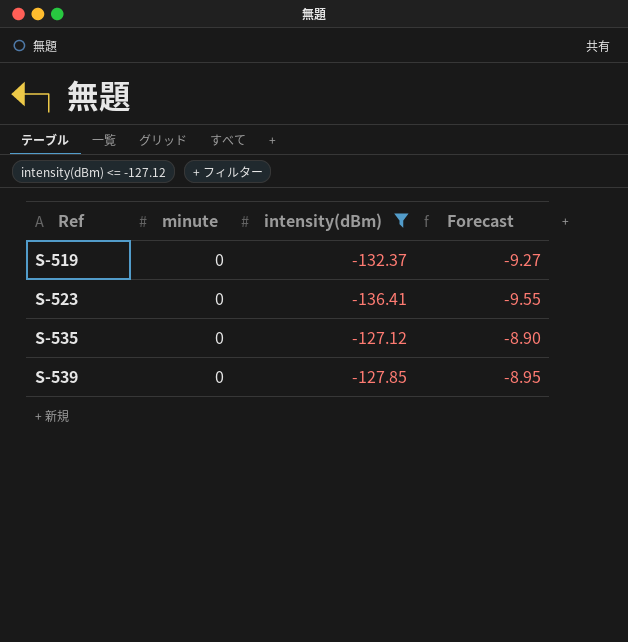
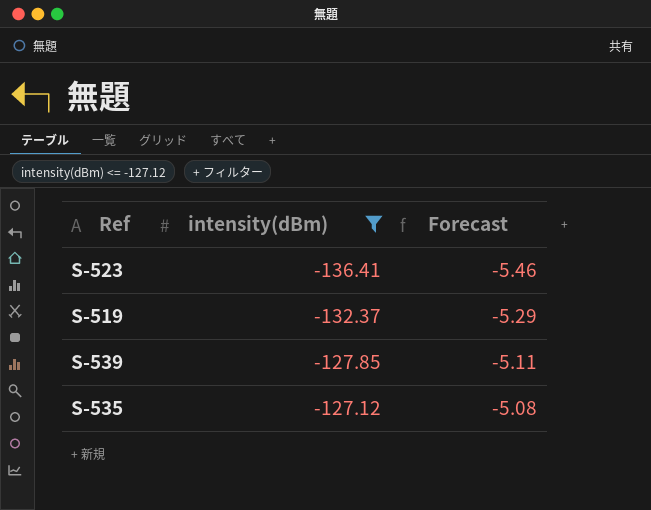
row order: Ref ascending -> intensity(dBm) ascending
column minute | position: 2 -> none
column Forecast | formula: [intensity(dBm)] * 0.07 -> [intensity(dBm)] * 0.04

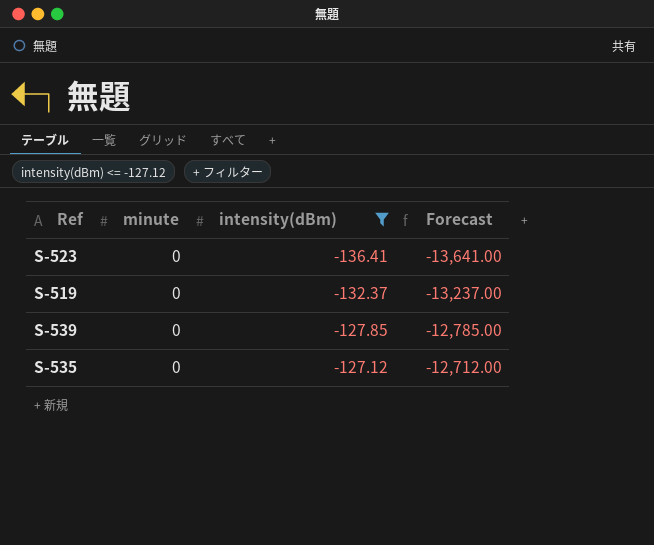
column minute | position: none -> 2
column Forecast | formula: [intensity(dBm)] * 0.04 -> [intensity(dBm)] * 100

